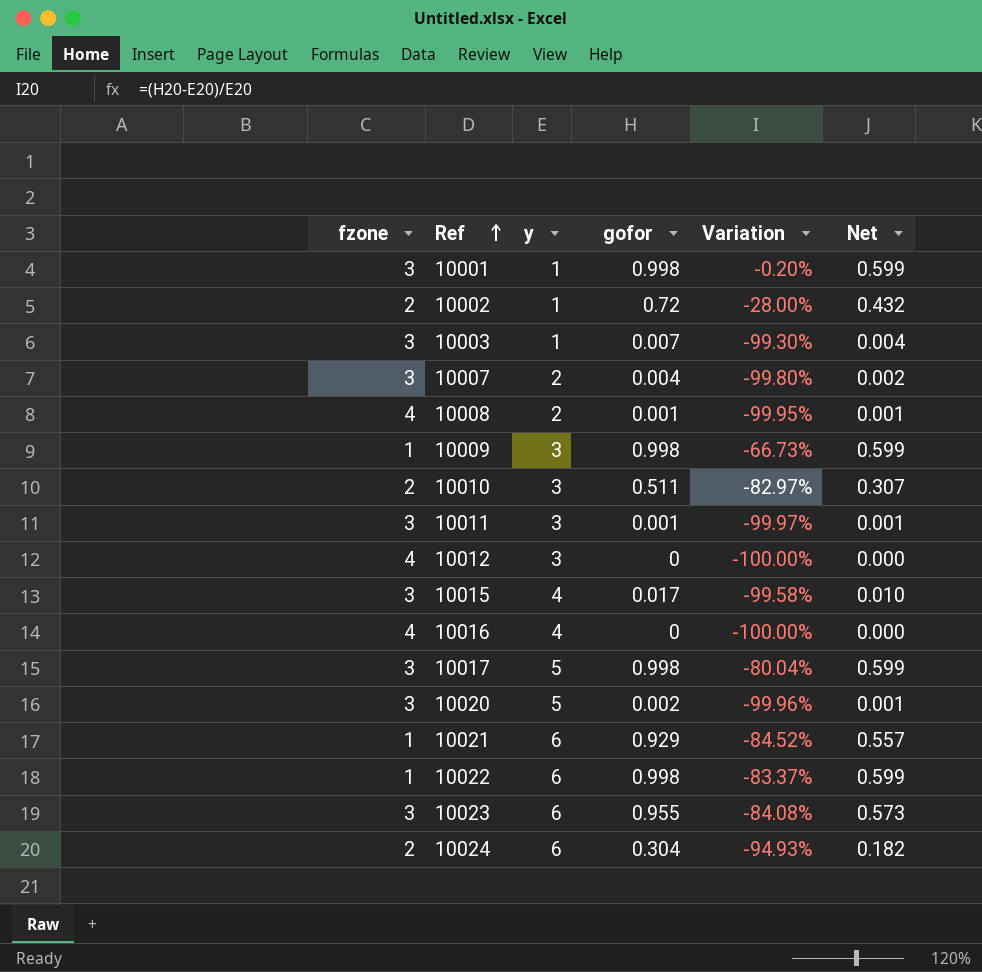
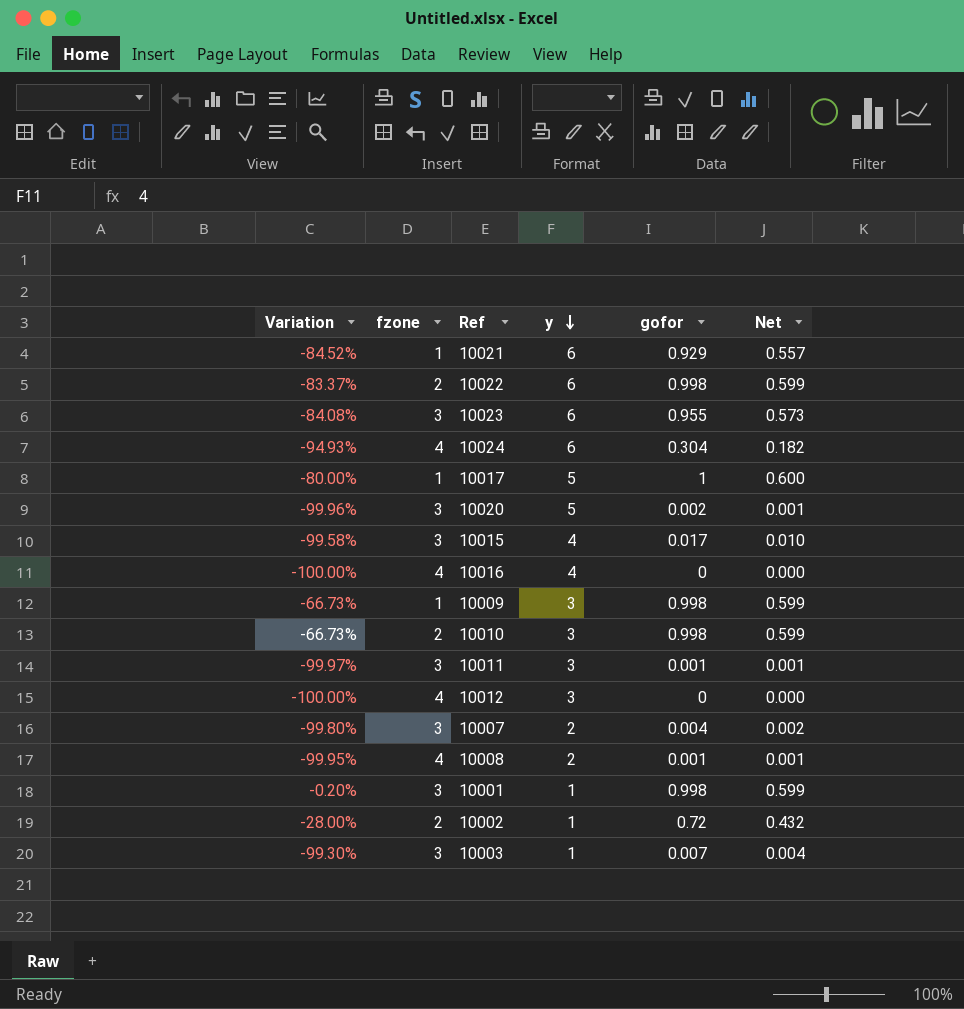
row order: Ref ascending -> y descending
column Variation | position: 5 -> 1
10022 | fzone: 1 -> 2
10024 | fzone: 2 -> 4
10017 | Variation: -80.04% -> -80.00%
10017 | fzone: 3 -> 1
10017 | gofor: 0.998 -> 1
10017 | Net: 0.599 -> 0.600
10010 | Variation: -82.97% -> -66.73%
10010 | gofor: 0.511 -> 0.998
10010 | Net: 0.307 -> 0.599

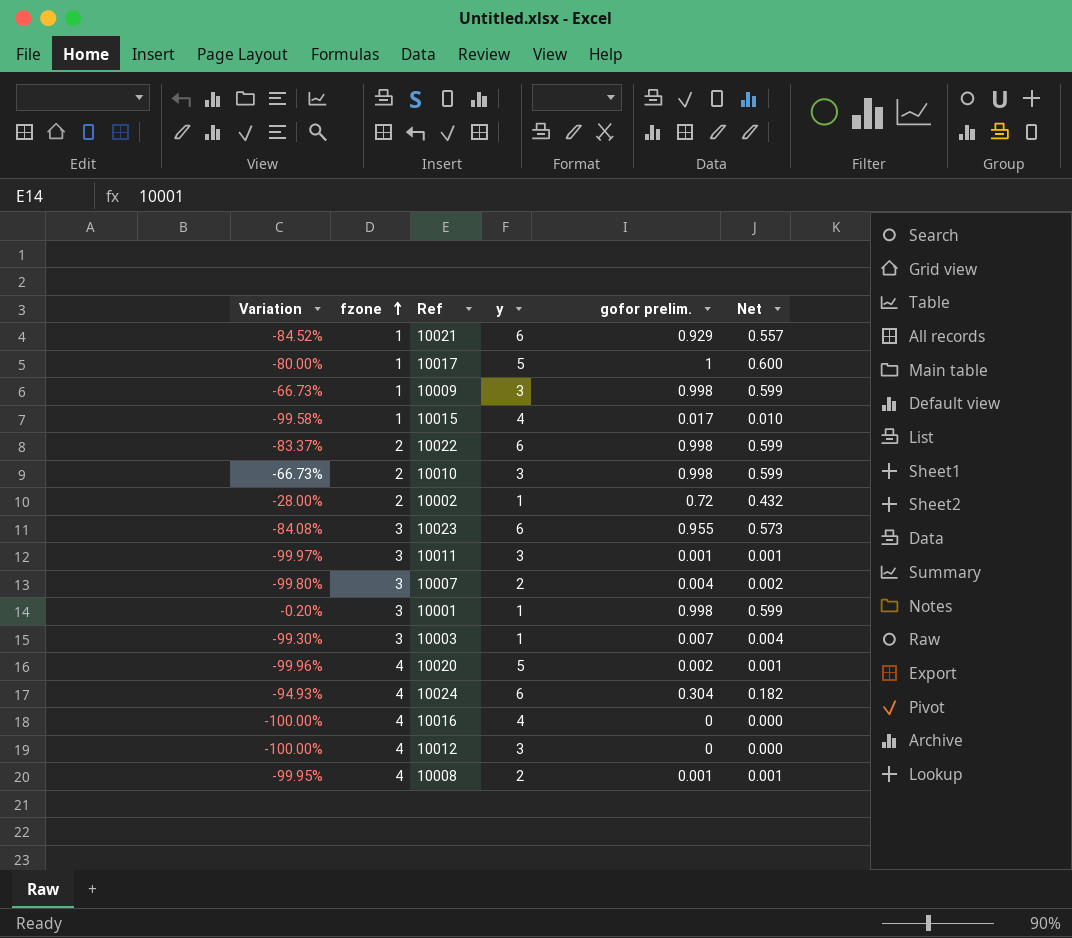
row order: y descending -> fzone ascending
column name: gofor -> gofor prelim.
10015 | fzone: 3 -> 1
10020 | fzone: 3 -> 4

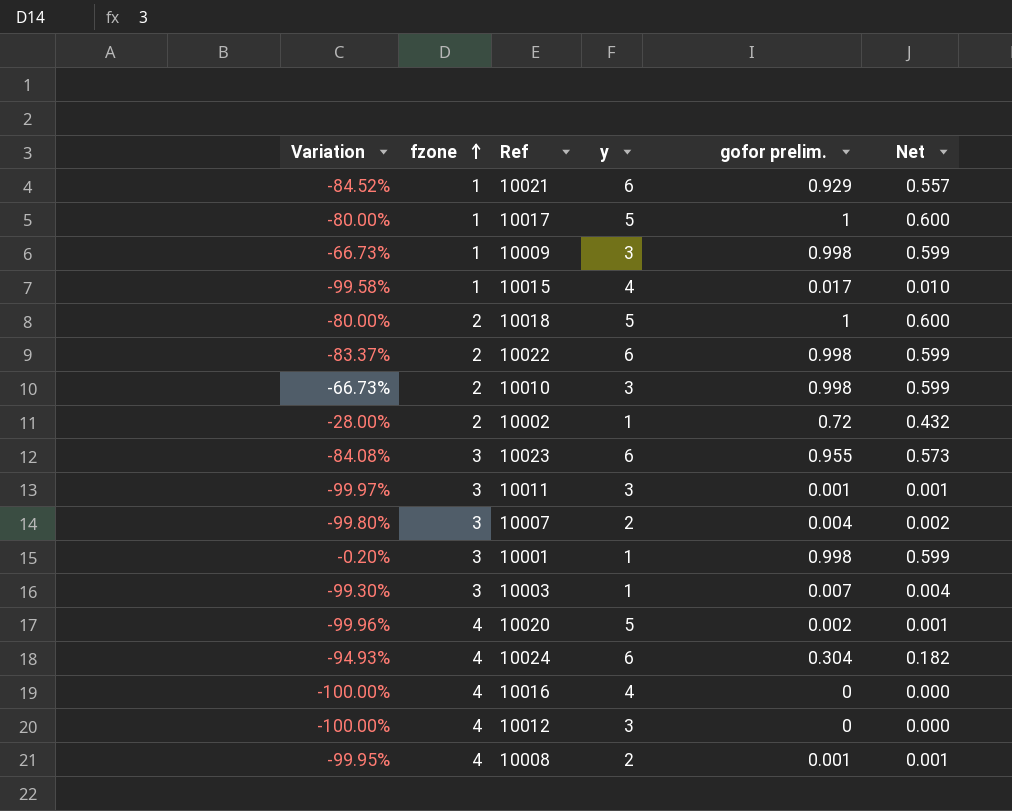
row 10018: none -> -80.00% | 2 | 5 | 1 | 0.600

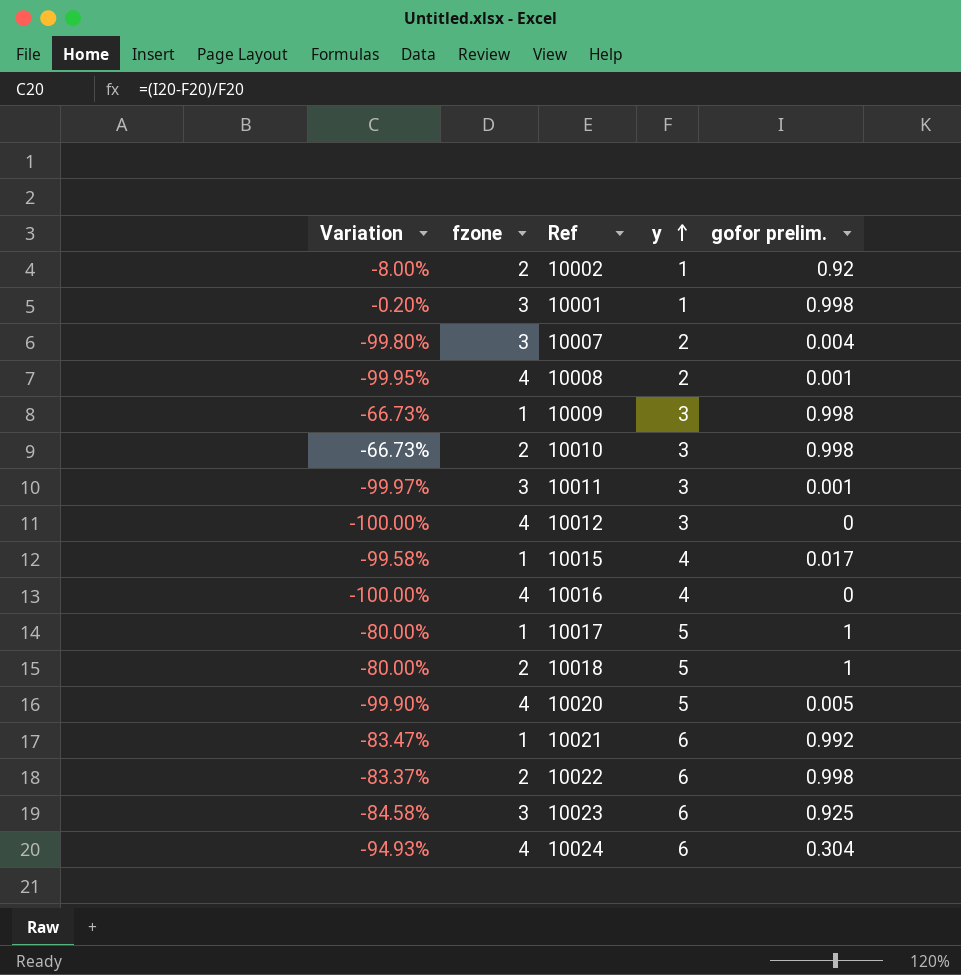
row order: fzone ascending -> y ascending
column Net | formula: [gofor prelim.] * 0.6 -> none
row 10003: -99.30% | 3 | 1 | 0.007 | 0.004 -> none
10002 | Variation: -28.00% -> -8.00%
10002 | gofor prelim.: 0.72 -> 0.92
10020 | Variation: -99.96% -> -99.90%
10020 | gofor prelim.: 0.002 -> 0.005
10021 | Variation: -84.52% -> -83.47%
10021 | gofor prelim.: 0.929 -> 0.992
10023 | Variation: -84.08% -> -84.58%
10023 | gofor prelim.: 0.955 -> 0.925

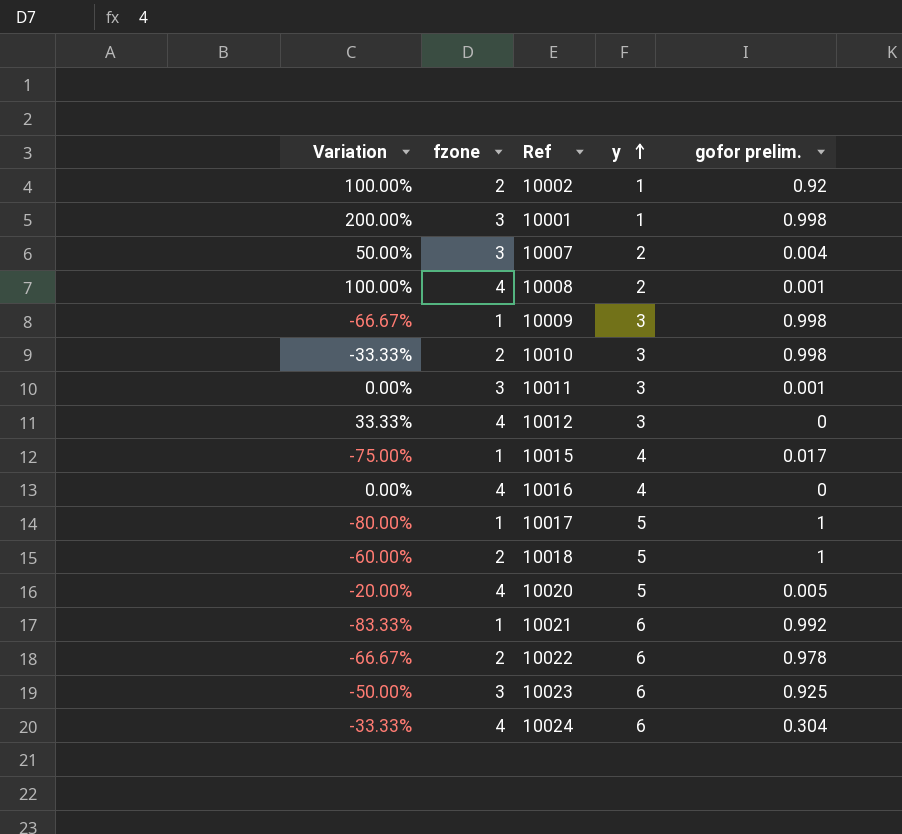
column Variation | formula: ([gofor prelim.] - [y]) / [y] -> ([fzone] - [y]) / [y]
10022 | gofor prelim.: 0.998 -> 0.978

